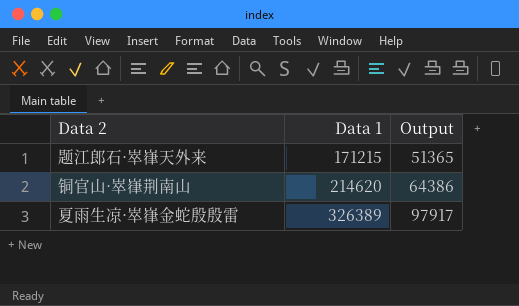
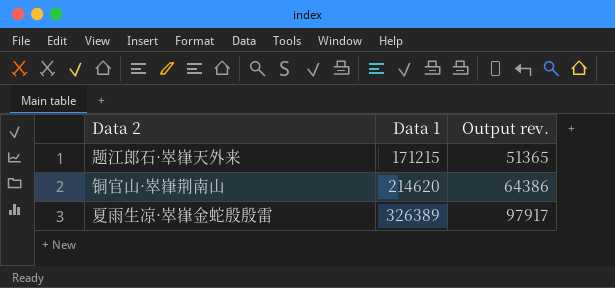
column name: Output -> Output rev.

